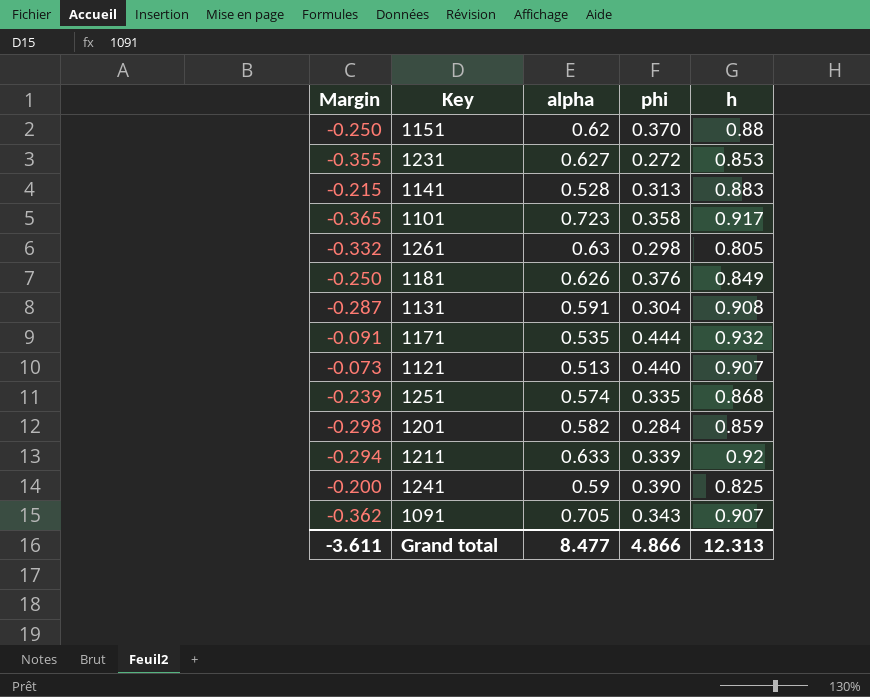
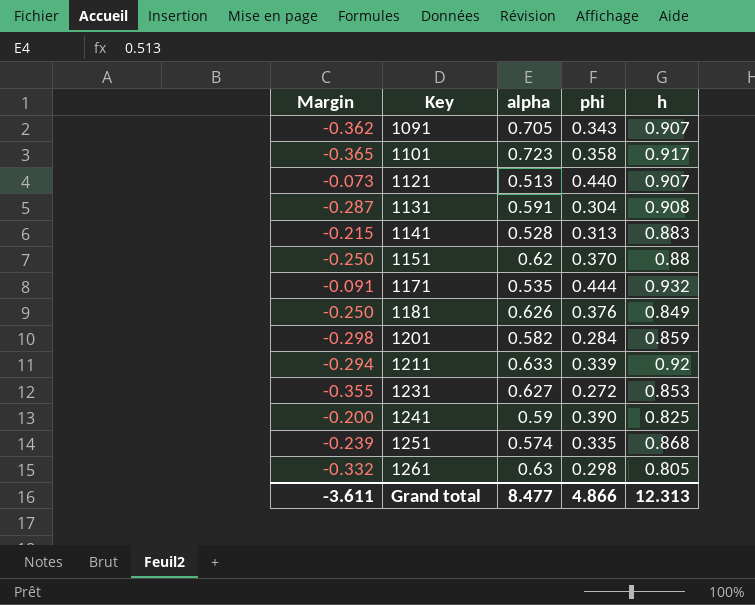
row order: none -> Key ascending

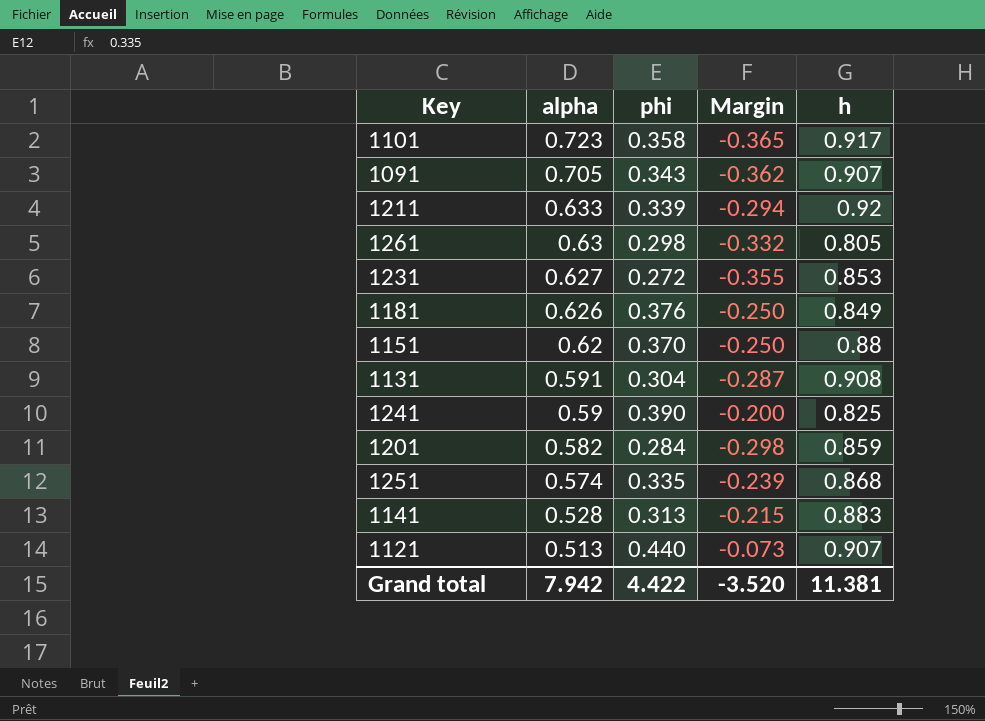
row order: Key ascending -> alpha descending
column Margin | position: 1 -> 4
row 1171: -0.091 | 0.535 | 0.444 | 0.932 -> none
Grand total | alpha: 8.477 -> 7.942
Grand total | phi: 4.866 -> 4.422
Grand total | Margin: -3.611 -> -3.520
Grand total | h: 12.313 -> 11.381

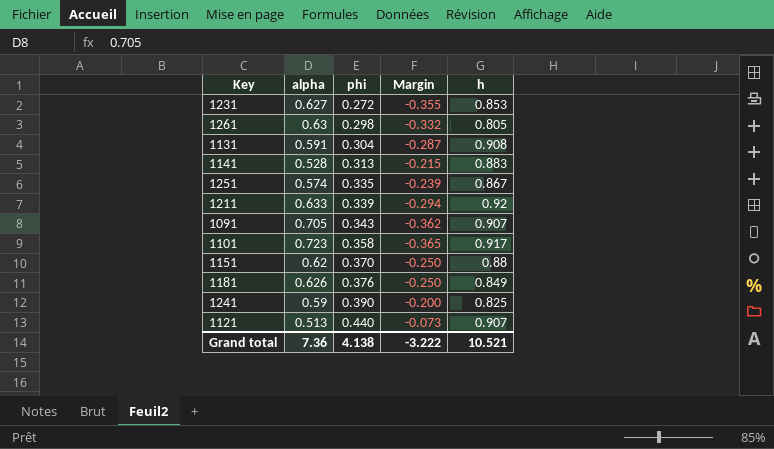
row order: alpha descending -> phi ascending
row 1201: 0.582 | 0.284 | -0.298 | 0.859 -> none
1251 | h: 0.868 -> 0.867
Grand total | alpha: 7.942 -> 7.36
Grand total | phi: 4.422 -> 4.138
Grand total | Margin: -3.520 -> -3.222
Grand total | h: 11.381 -> 10.521

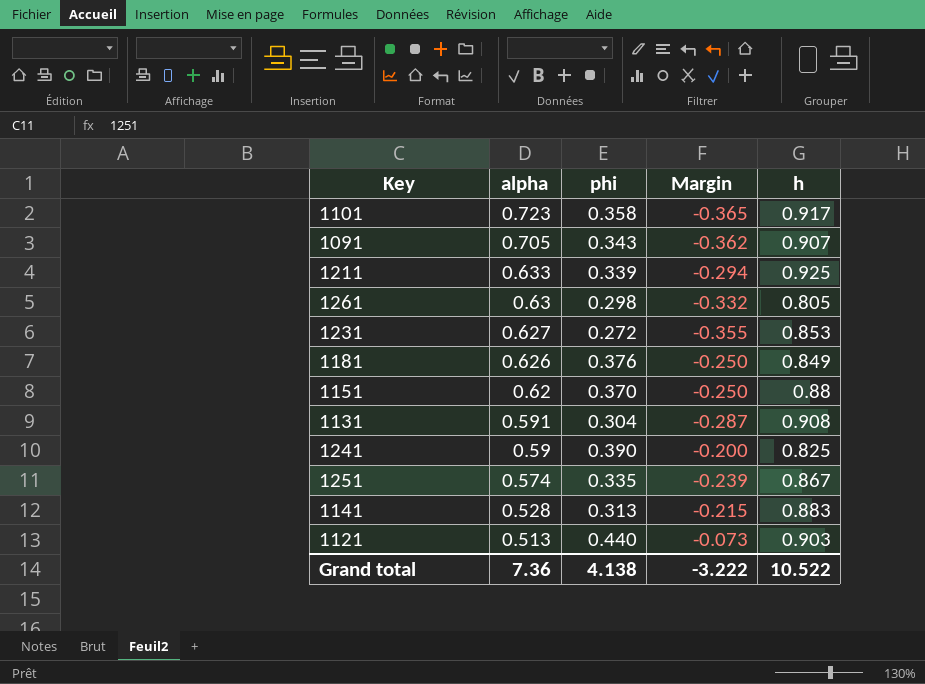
row order: phi ascending -> alpha descending
1211 | h: 0.92 -> 0.925
1121 | h: 0.907 -> 0.903
Grand total | h: 10.521 -> 10.522

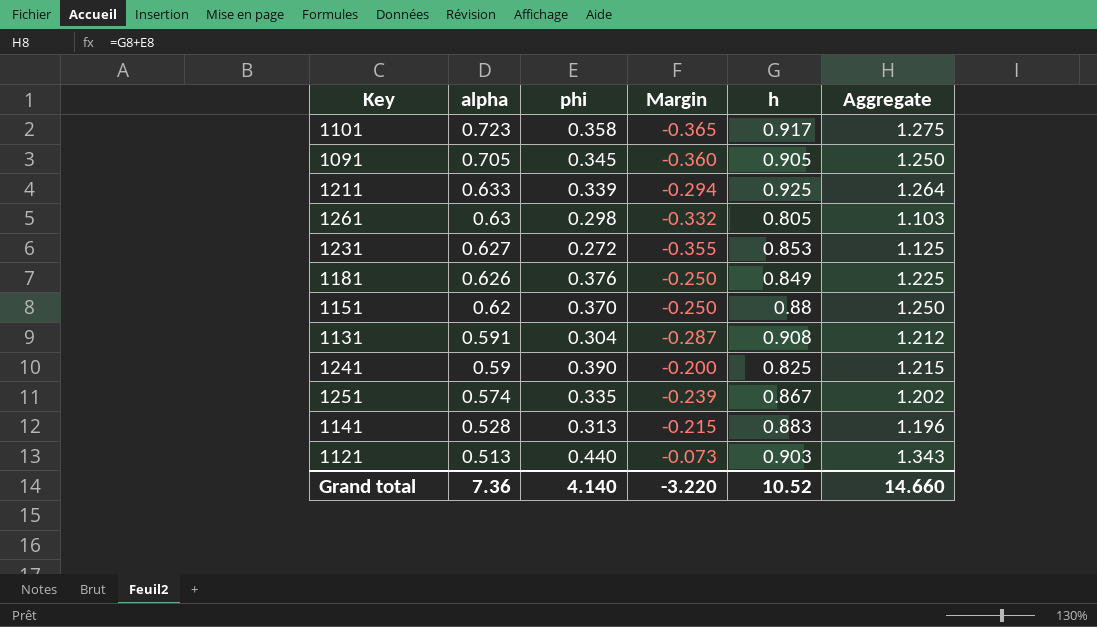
column Aggregate | formula: none -> [phi] + [h]
1091 | phi: 0.343 -> 0.345
1091 | Margin: -0.362 -> -0.360
1091 | h: 0.907 -> 0.905
Grand total | phi: 4.138 -> 4.140
Grand total | Margin: -3.222 -> -3.220
Grand total | h: 10.522 -> 10.52

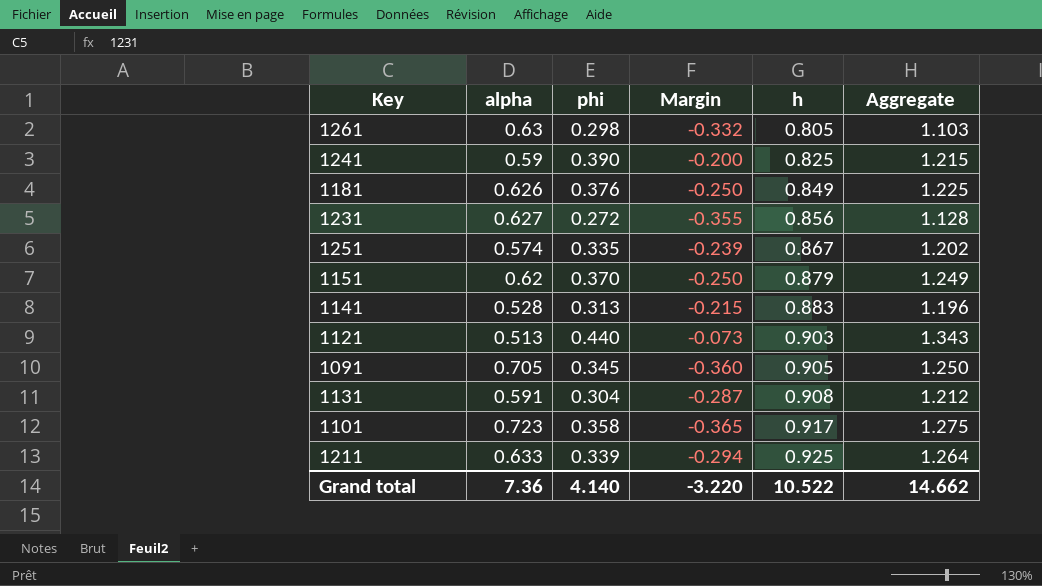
row order: alpha descending -> h ascending
1231 | h: 0.853 -> 0.856
1231 | Aggregate: 1.125 -> 1.128
1151 | h: 0.88 -> 0.879
1151 | Aggregate: 1.250 -> 1.249
Grand total | h: 10.52 -> 10.522
Grand total | Aggregate: 14.660 -> 14.662

